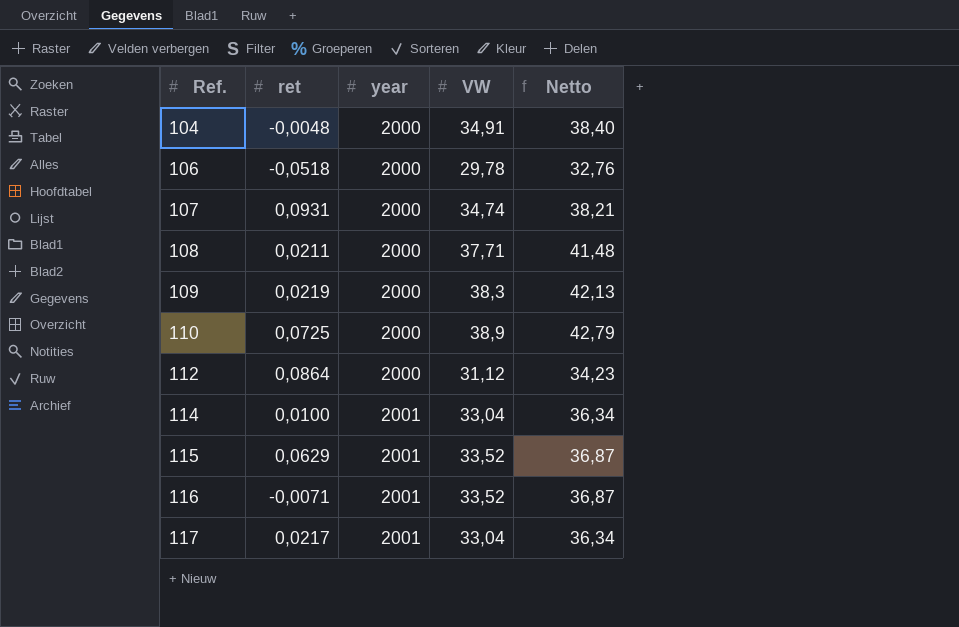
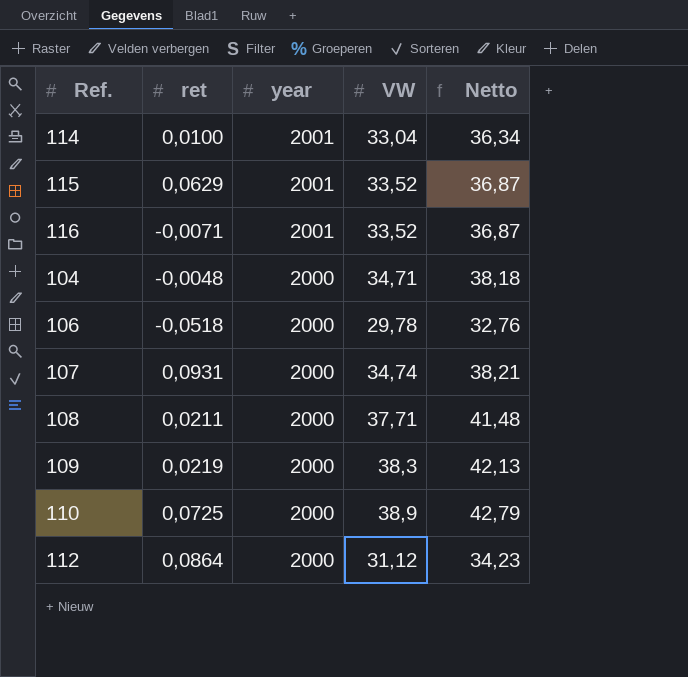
row order: Ref. ascending -> year descending
row 117: 0,0217 | 2001 | 33,04 | 36,34 -> none
104 | VW: 34,91 -> 34,71
104 | Netto: 38,40 -> 38,18

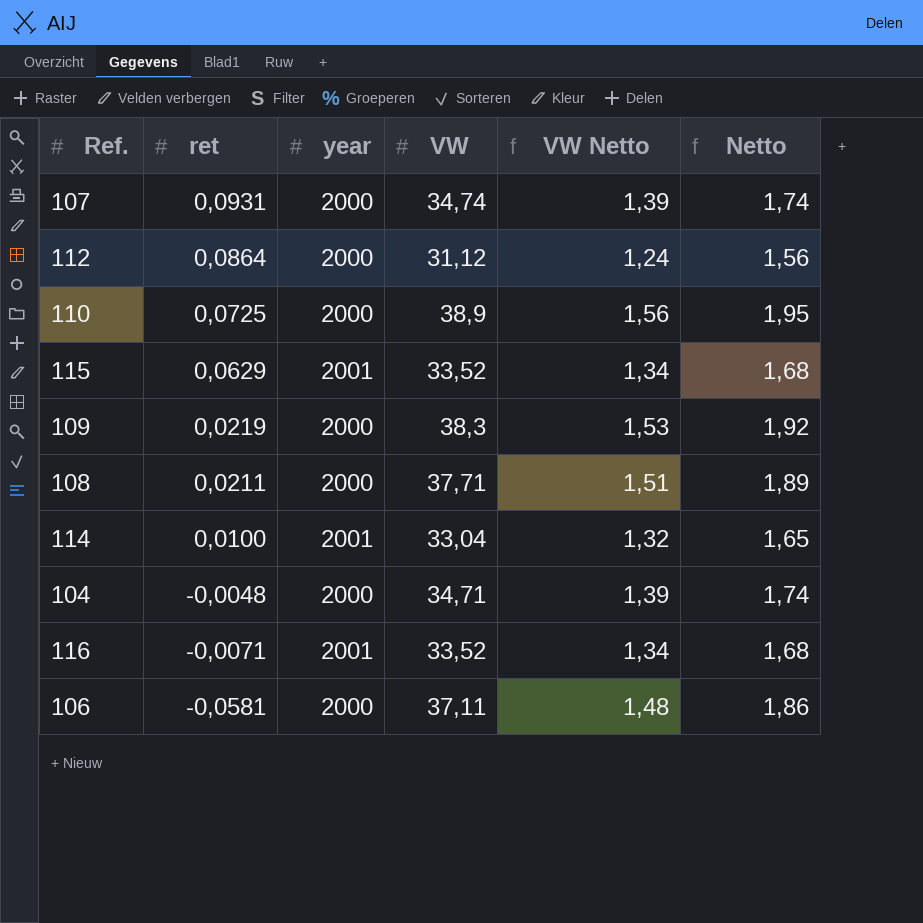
row order: year descending -> ret descending
column VW Netto | formula: none -> [VW] * 0,04
column Netto | formula: [VW] * 1,1 -> [VW] * 0,05
106 | ret: -0,0518 -> -0,0581
106 | VW: 29,78 -> 37,11

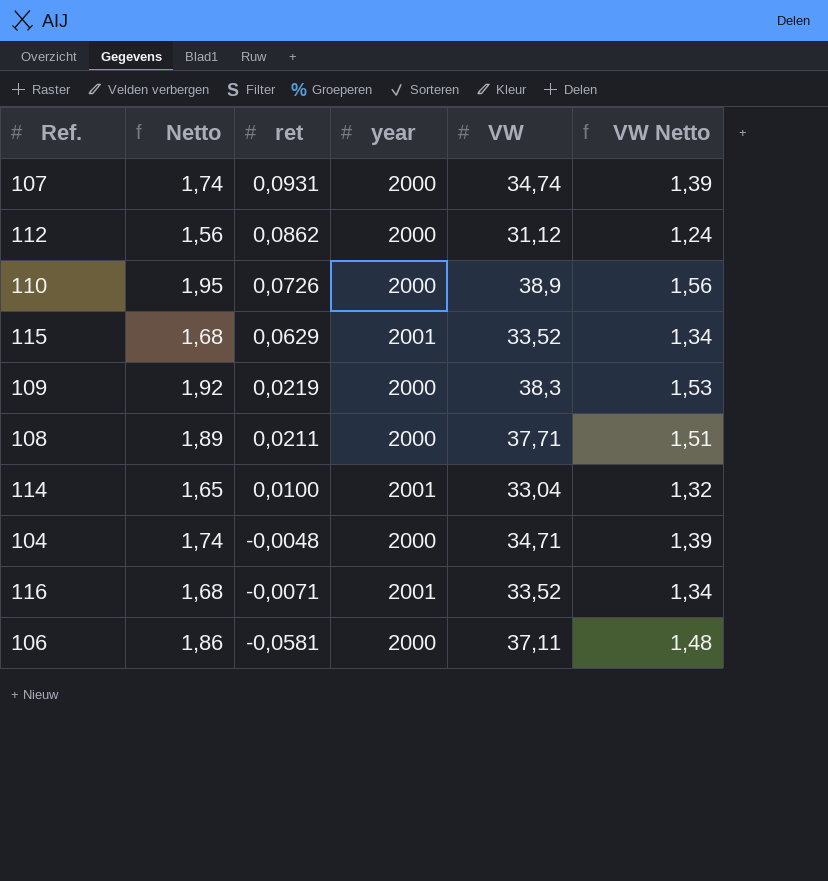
column Netto | position: 6 -> 2
112 | ret: 0,0864 -> 0,0862
110 | ret: 0,0725 -> 0,0726

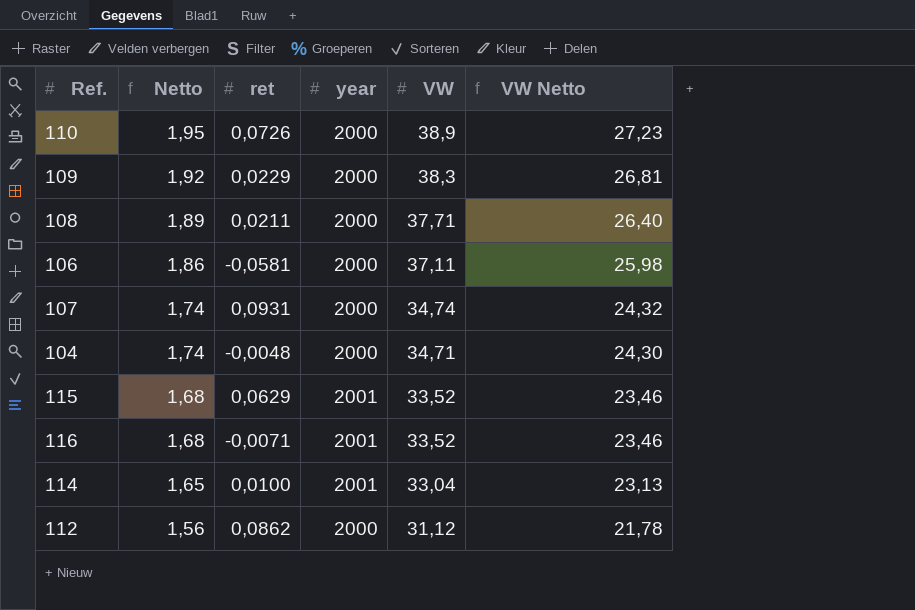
row order: ret descending -> Netto descending
column VW Netto | formula: [VW] * 0,04 -> [VW] * 0,7
109 | ret: 0,0219 -> 0,0229

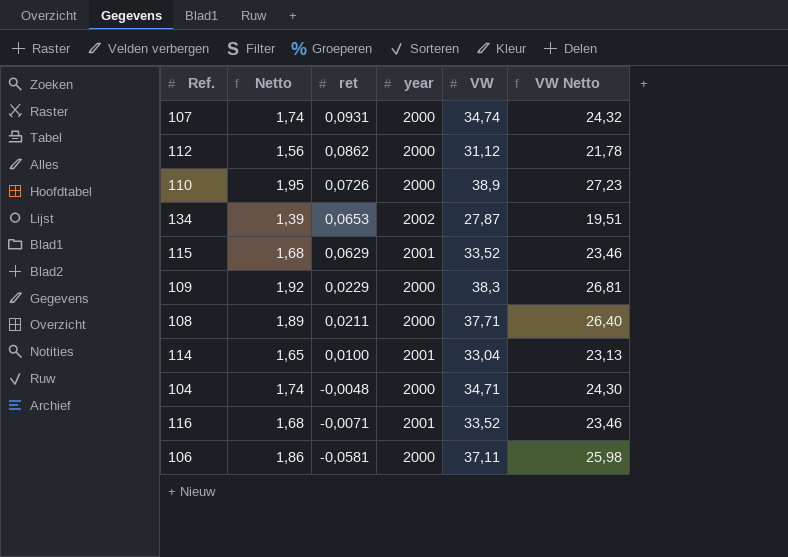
row order: Netto descending -> ret descending
row 134: none -> 1,39 | 0,0653 | 2002 | 27,87 | 19,51

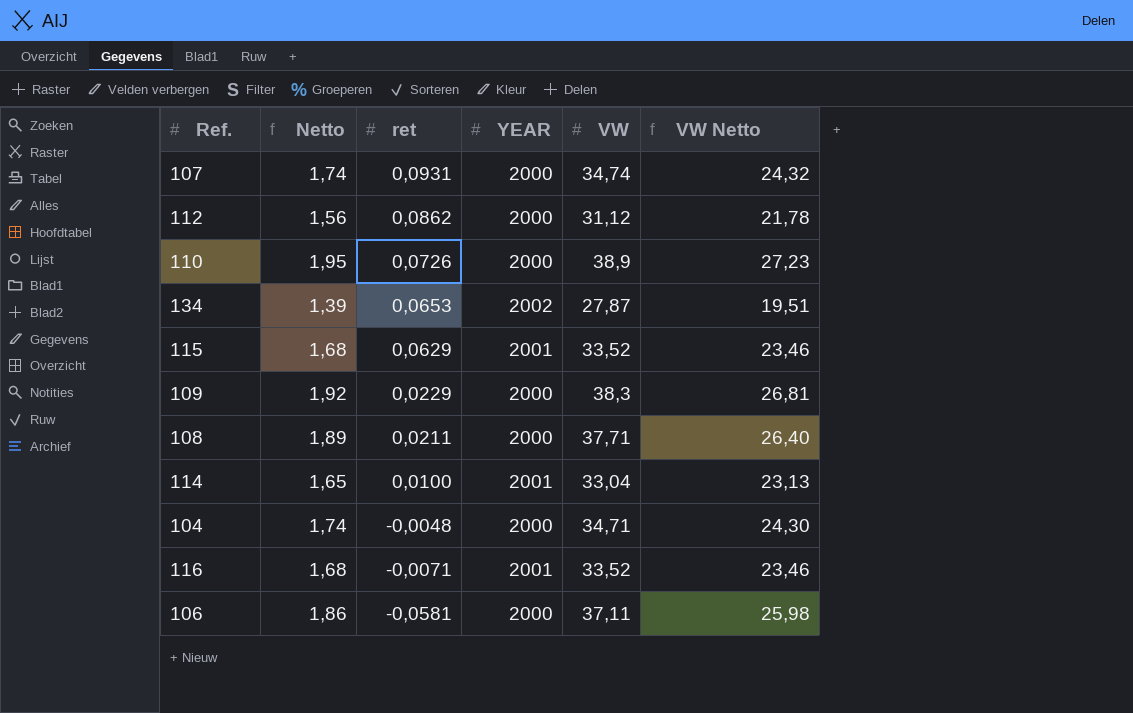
column name: year -> YEAR

